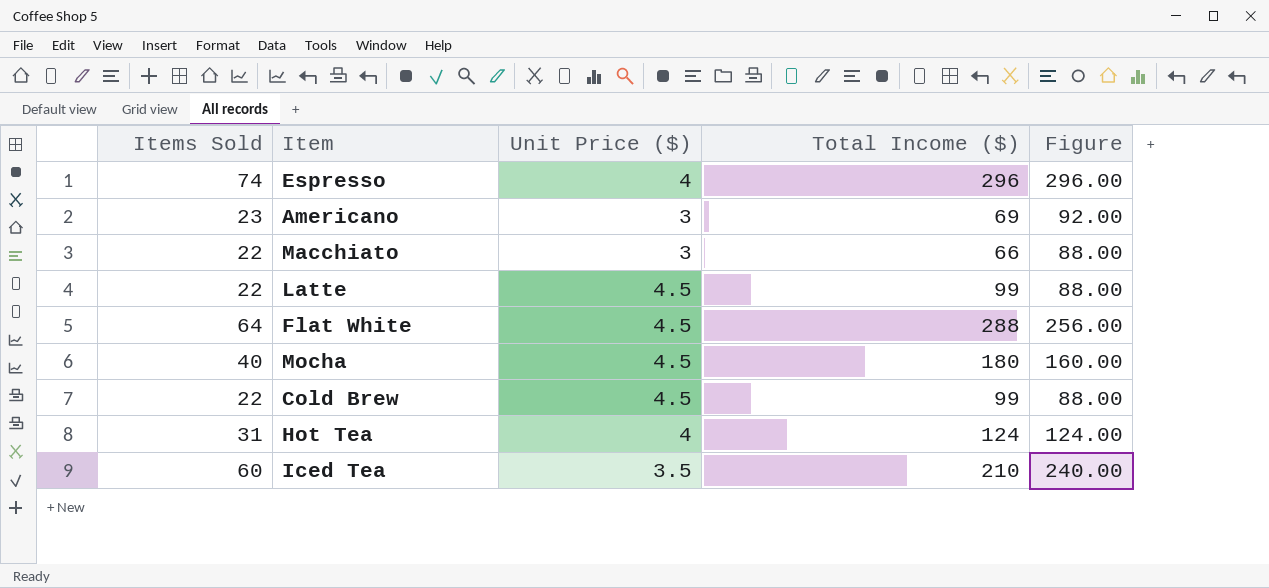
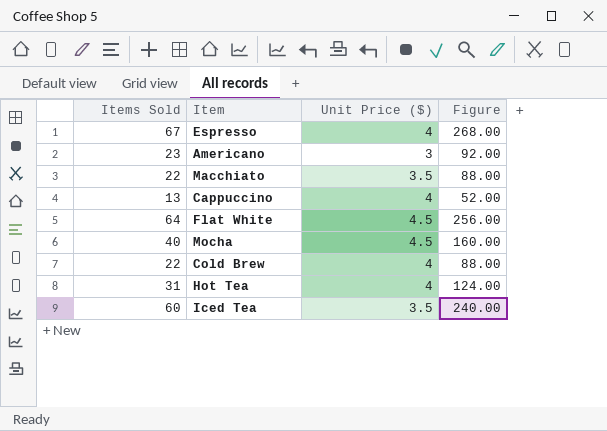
column Total Income ($) | formula: [Items Sold] * [Unit Price ($)] -> none
row Latte: 22 | 4.5 | 99 | 88.00 -> none
Espresso | Items Sold: 74 -> 67
Espresso | Figure: 296.00 -> 268.00
Macchiato | Unit Price ($): 3 -> 3.5
row Cappuccino: none -> 13 | 4 | 52.00
Cold Brew | Unit Price ($): 4.5 -> 4

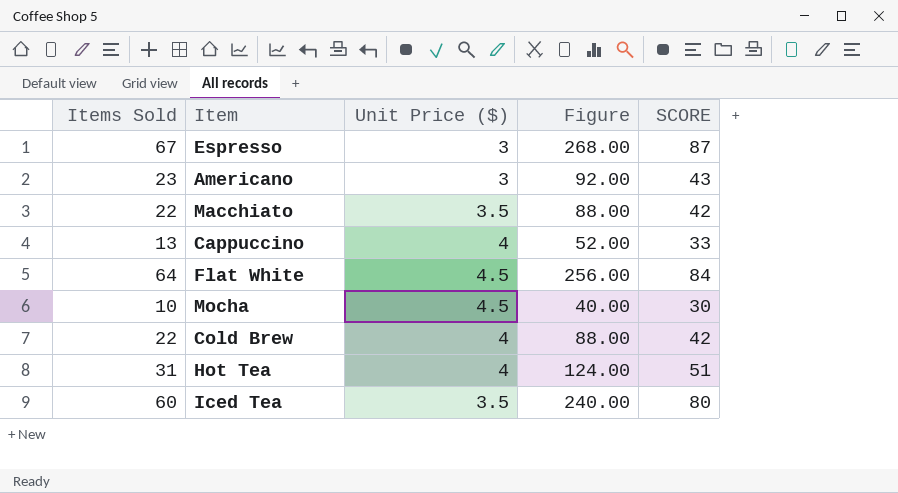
column SCORE | formula: none -> [Items Sold] + 20
Espresso | Unit Price ($): 4 -> 3
Mocha | Items Sold: 40 -> 10
Mocha | Figure: 160.00 -> 40.00

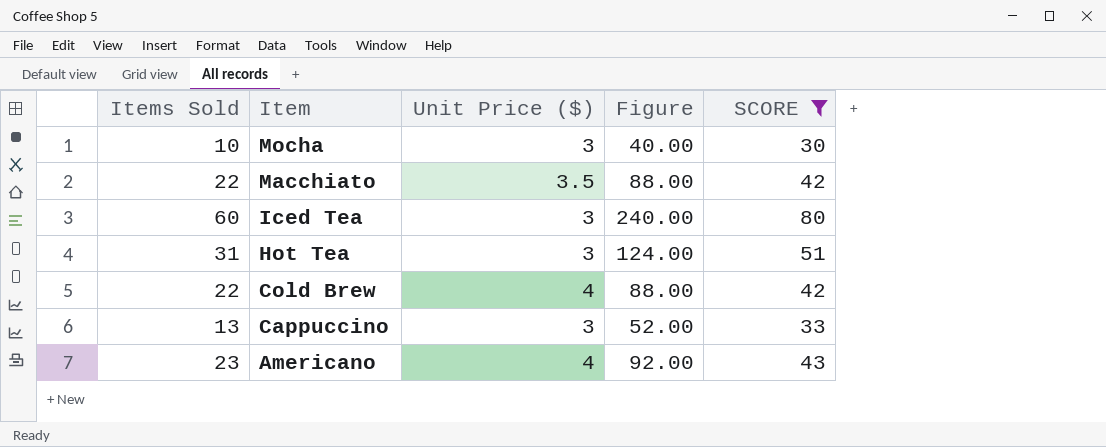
filter: none -> SCORE <= 80
row order: none -> Item descending
Mocha | Unit Price ($): 4.5 -> 3
Iced Tea | Unit Price ($): 3.5 -> 3
Hot Tea | Unit Price ($): 4 -> 3
Cappuccino | Unit Price ($): 4 -> 3
Americano | Unit Price ($): 3 -> 4

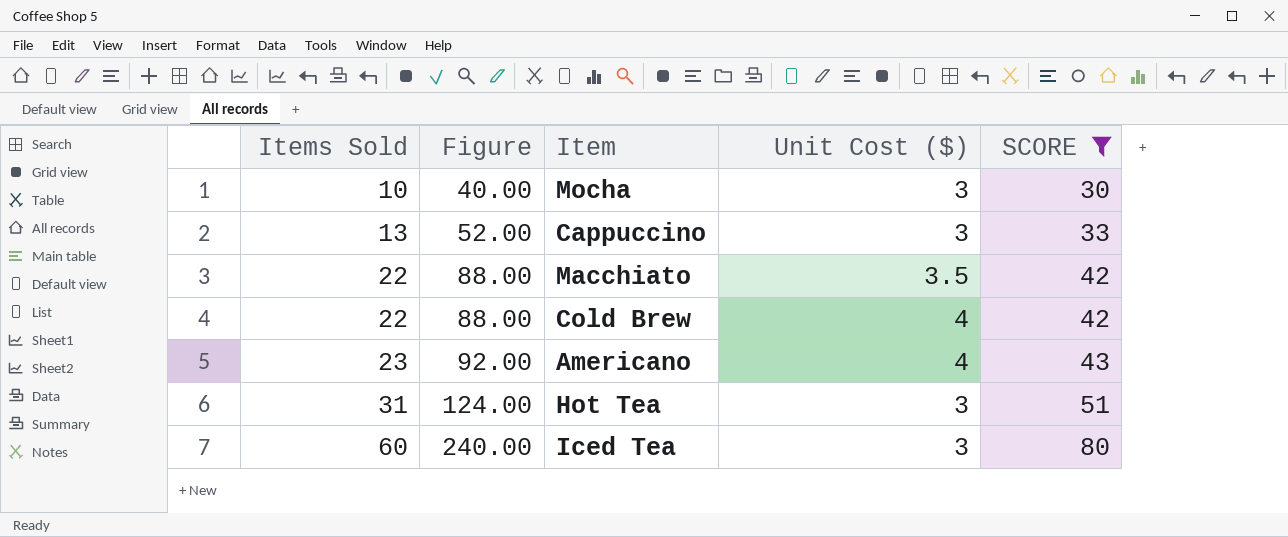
row order: Item descending -> Items Sold ascending
column Figure | position: 4 -> 2
column name: Unit Price ($) -> Unit Cost ($)

